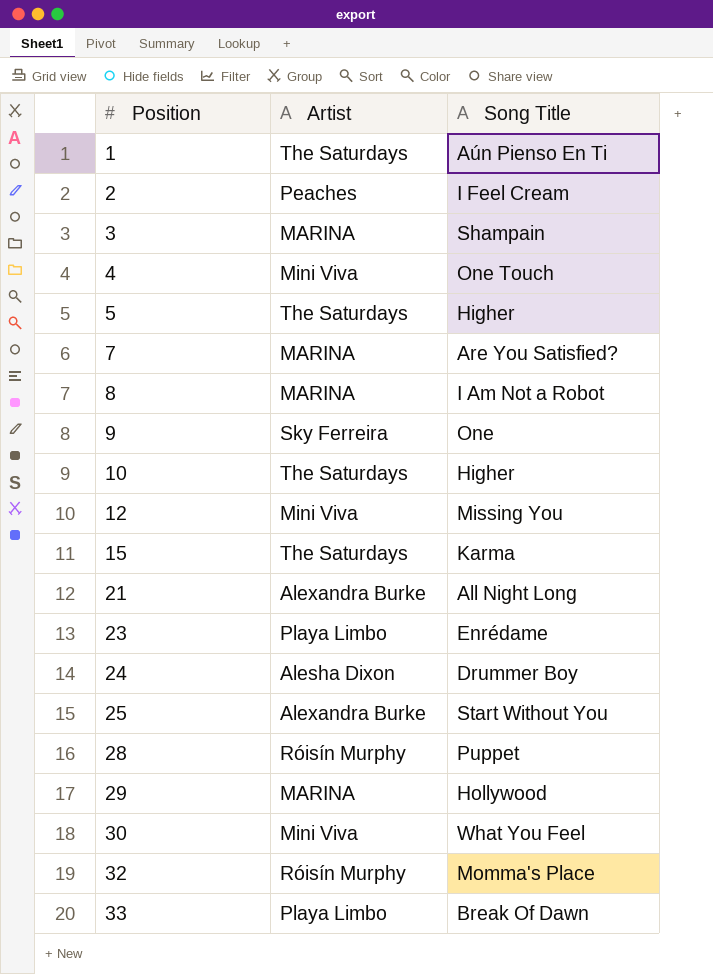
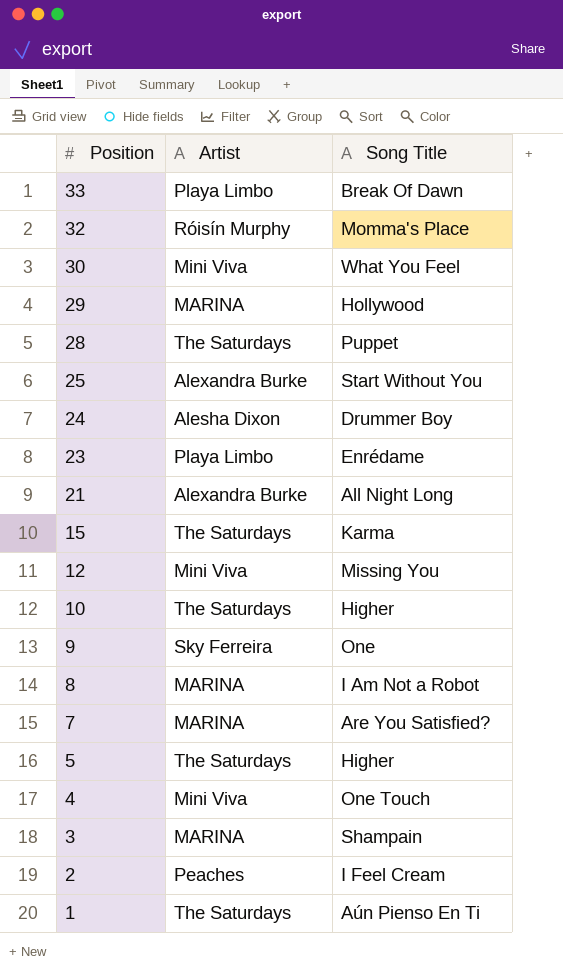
row order: Position ascending -> Position descending
28 | Artist: Róisín Murphy -> The Saturdays

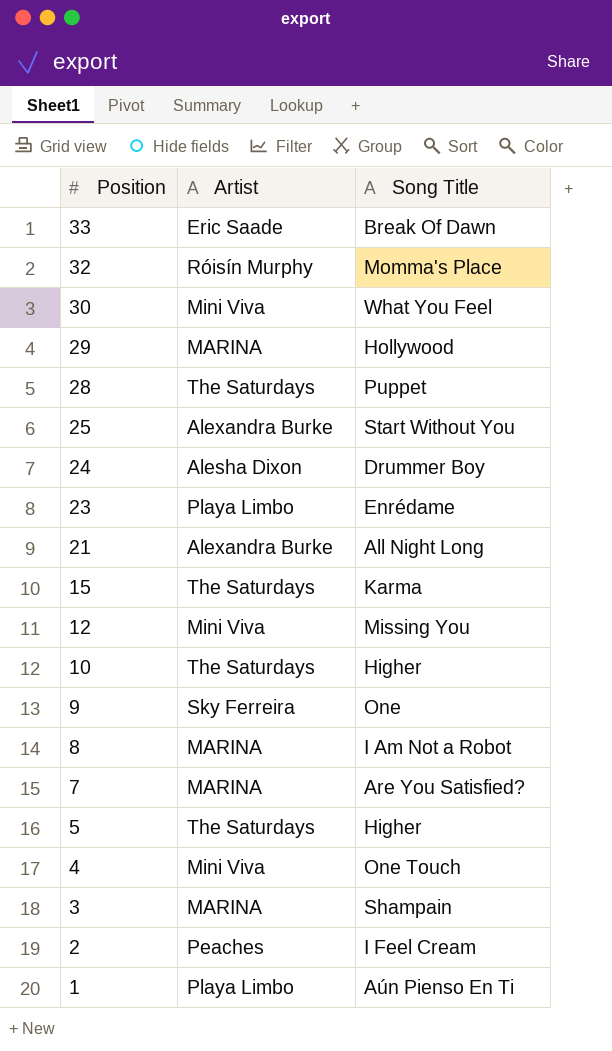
33 | Artist: Playa Limbo -> Eric Saade
1 | Artist: The Saturdays -> Playa Limbo

